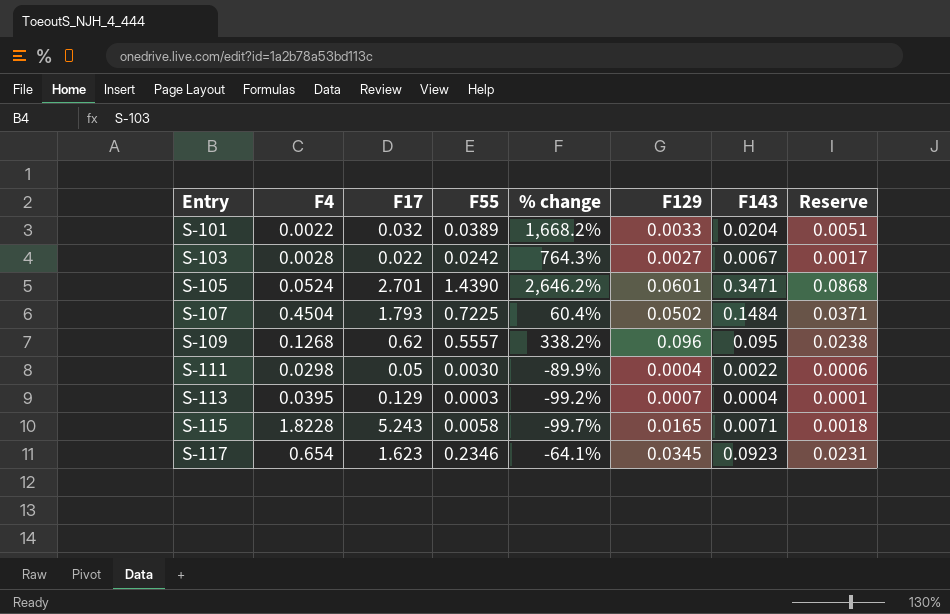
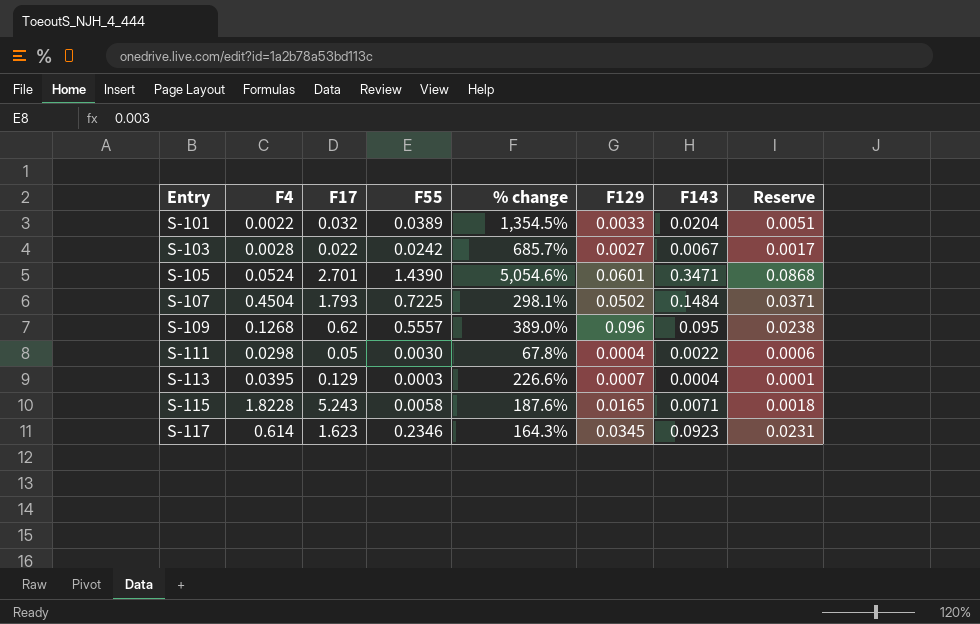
column % change | formula: ([F55] - [F4]) / [F4] -> ([F17] - [F4]) / [F4]
S-117 | F4: 0.654 -> 0.614

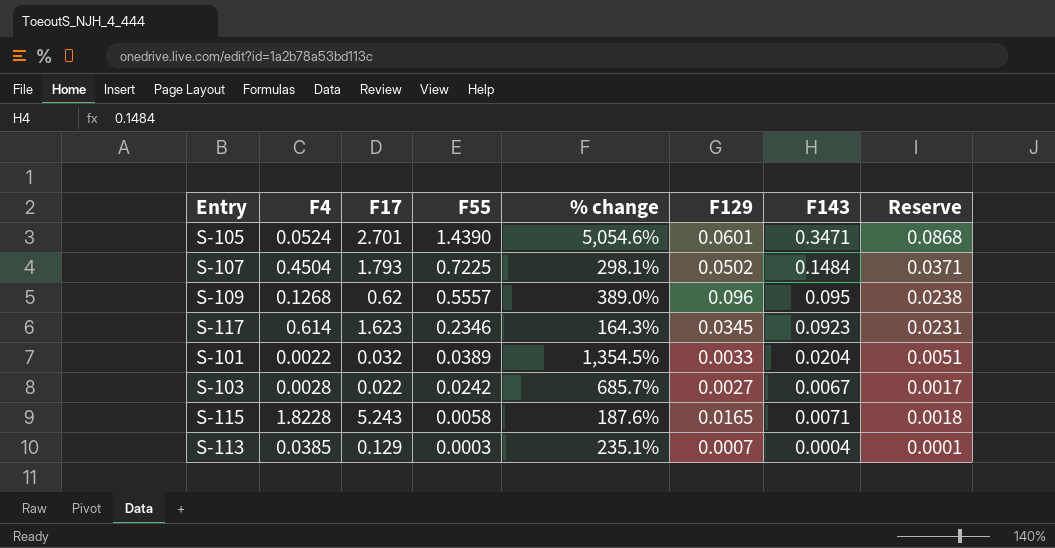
row order: Entry ascending -> F55 descending
row S-111: 0.0298 | 0.05 | 0.0030 | 67.8% | 0.0004 | 0.0022 | 0.0006 -> none
S-113 | F4: 0.0395 -> 0.0385
S-113 | % change: 226.6% -> 235.1%

